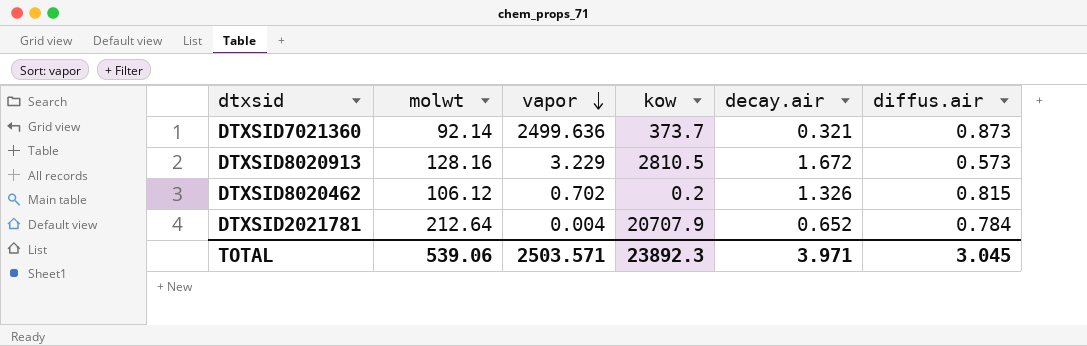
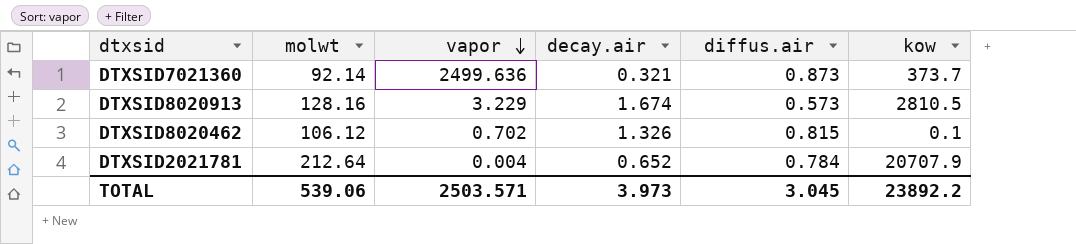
column kow | position: 4 -> 6
DTXSID8020913 | decay.air: 1.672 -> 1.674
DTXSID8020462 | kow: 0.2 -> 0.1
TOTAL | decay.air: 3.971 -> 3.973
TOTAL | kow: 23892.3 -> 23892.2

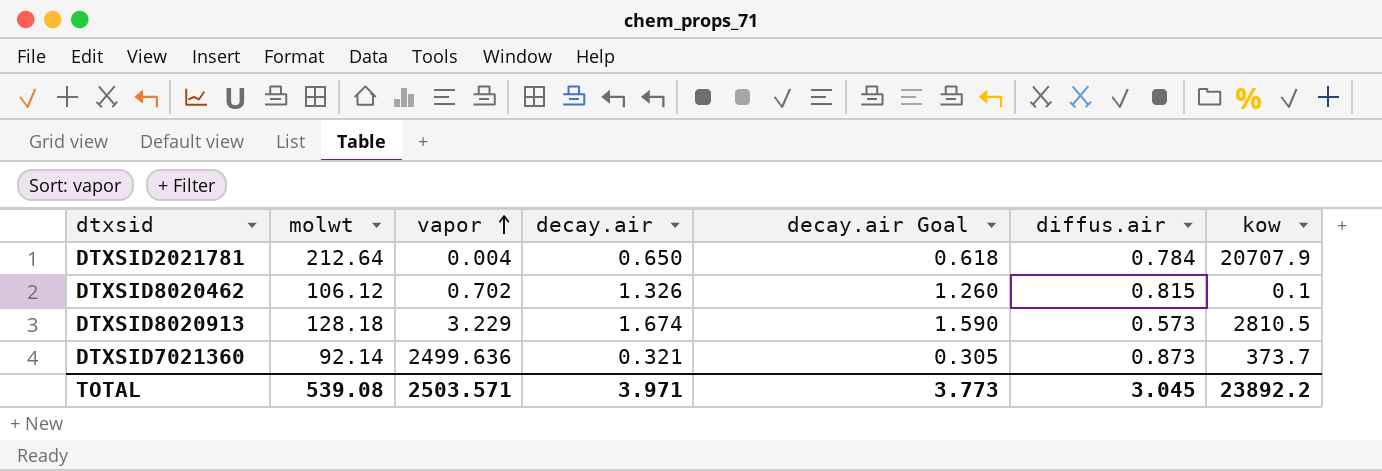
row order: vapor descending -> vapor ascending
column decay.air Goal | formula: none -> [decay.air] * 0.95
DTXSID2021781 | decay.air: 0.652 -> 0.650
DTXSID8020913 | molwt: 128.16 -> 128.18
TOTAL | molwt: 539.06 -> 539.08
TOTAL | decay.air: 3.973 -> 3.971

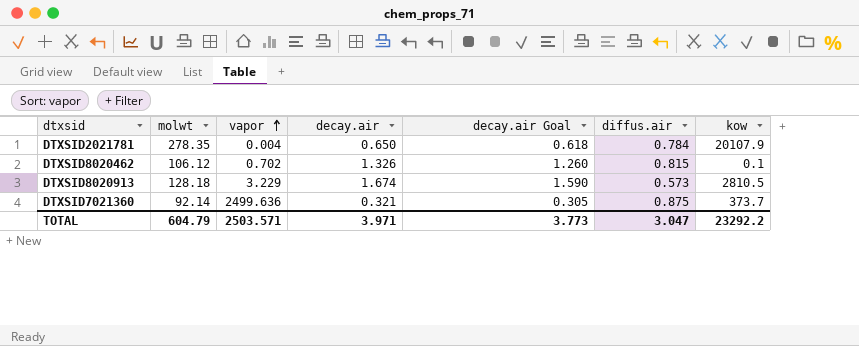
DTXSID2021781 | molwt: 212.64 -> 278.35
DTXSID2021781 | kow: 20707.9 -> 20107.9
DTXSID7021360 | diffus.air: 0.873 -> 0.875
TOTAL | molwt: 539.08 -> 604.79
TOTAL | diffus.air: 3.045 -> 3.047
TOTAL | kow: 23892.2 -> 23292.2

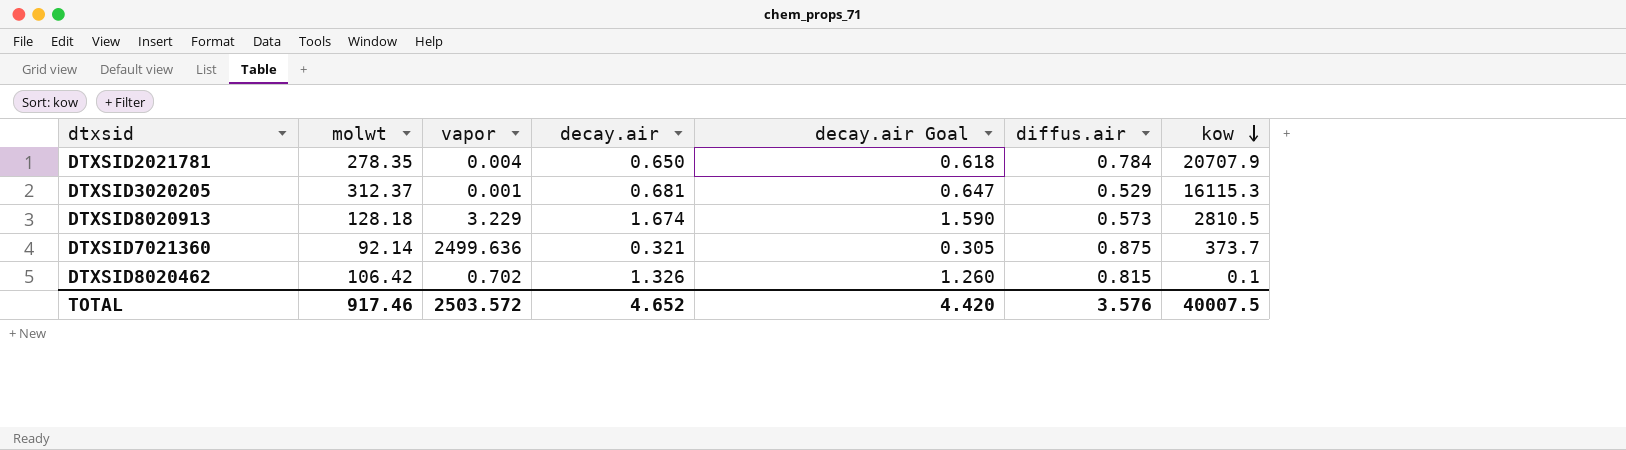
row order: vapor ascending -> kow descending
DTXSID2021781 | kow: 20107.9 -> 20707.9
row DTXSID3020205: none -> 312.37 | 0.001 | 0.681 | 0.647 | 0.529 | 16115.3
DTXSID8020462 | molwt: 106.12 -> 106.42
TOTAL | molwt: 604.79 -> 917.46
TOTAL | vapor: 2503.571 -> 2503.572
TOTAL | decay.air: 3.971 -> 4.652
TOTAL | decay.air Goal: 3.773 -> 4.420
TOTAL | diffus.air: 3.047 -> 3.576
TOTAL | kow: 23292.2 -> 40007.5

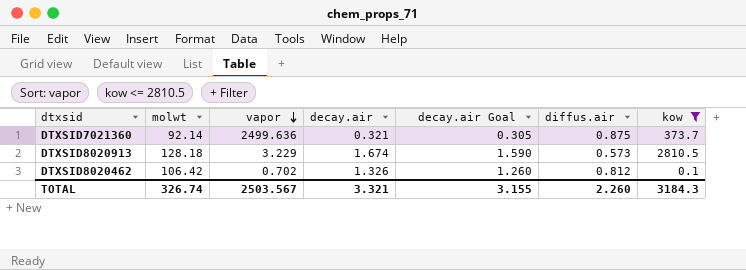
filter: none -> kow <= 2810.5
row order: kow descending -> vapor descending
DTXSID8020462 | diffus.air: 0.815 -> 0.812
TOTAL | molwt: 917.46 -> 326.74
TOTAL | vapor: 2503.572 -> 2503.567
TOTAL | decay.air: 4.652 -> 3.321
TOTAL | decay.air Goal: 4.420 -> 3.155
TOTAL | diffus.air: 3.576 -> 2.260
TOTAL | kow: 40007.5 -> 3184.3

